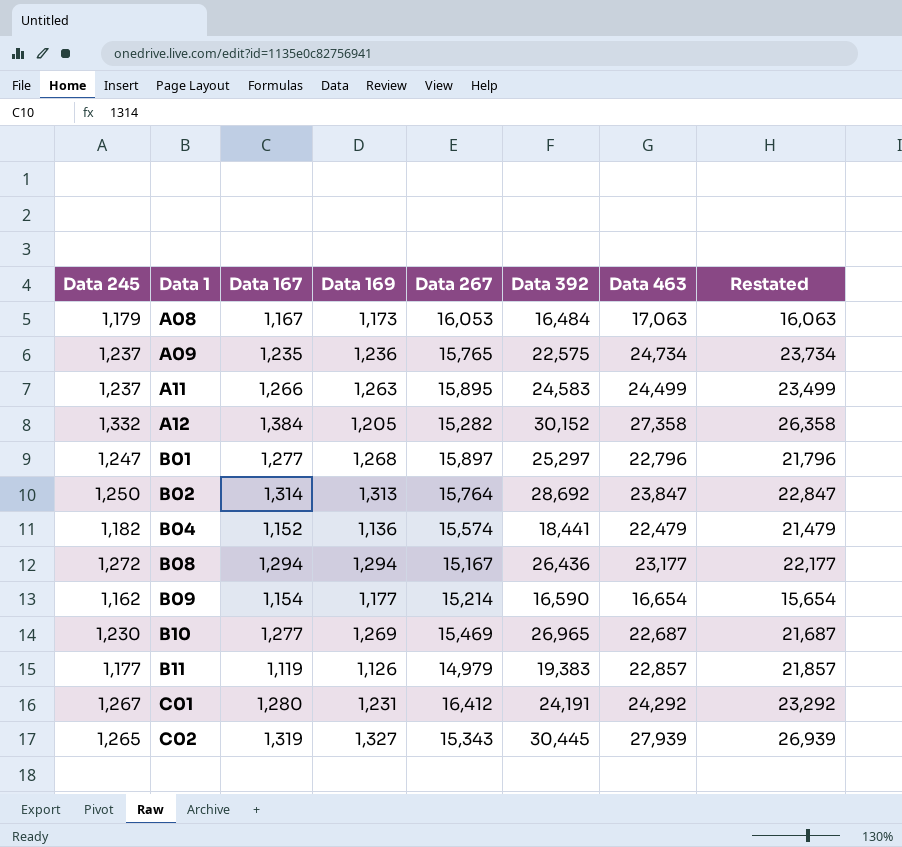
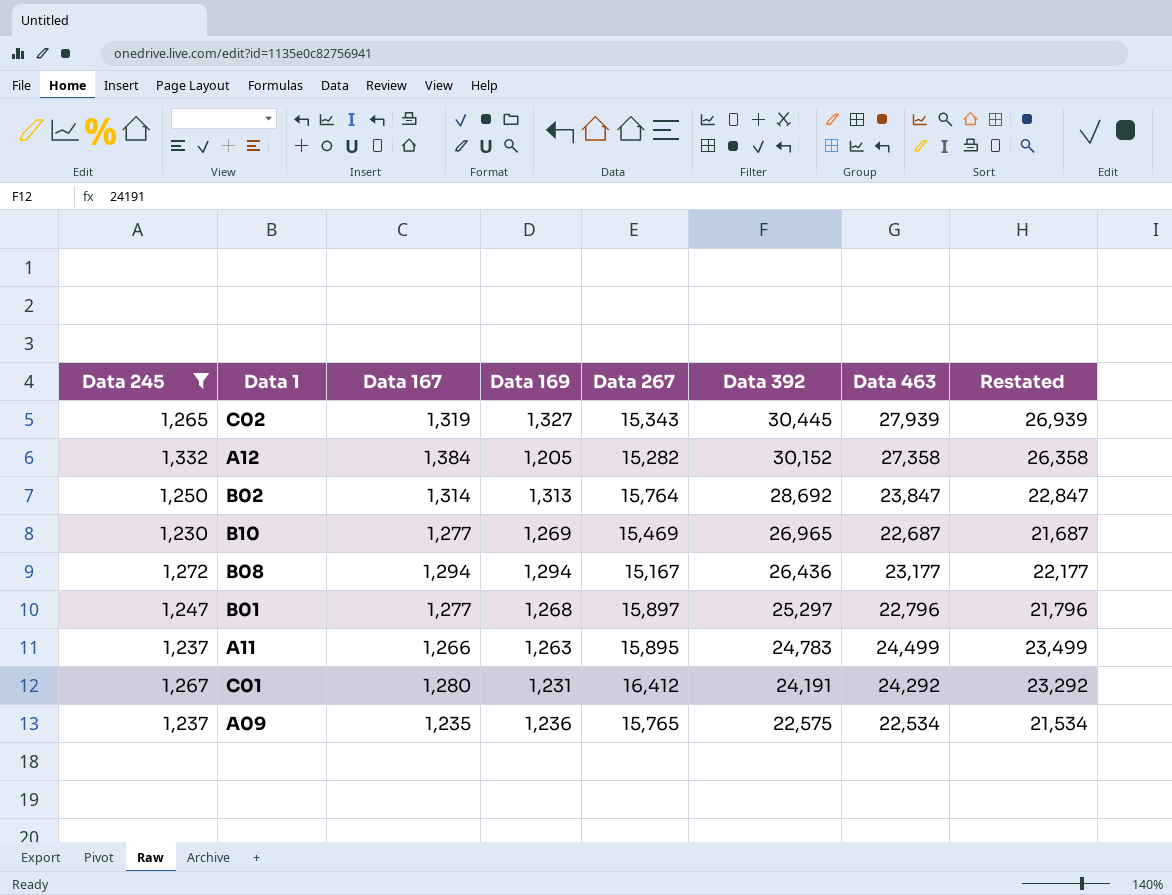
filter: none -> Data 245 >= 1,230
row order: Data 1 ascending -> Data 392 descending
A11 | Data 392: 24,583 -> 24,783
A09 | Data 463: 24,734 -> 22,534
A09 | Restated: 23,734 -> 21,534

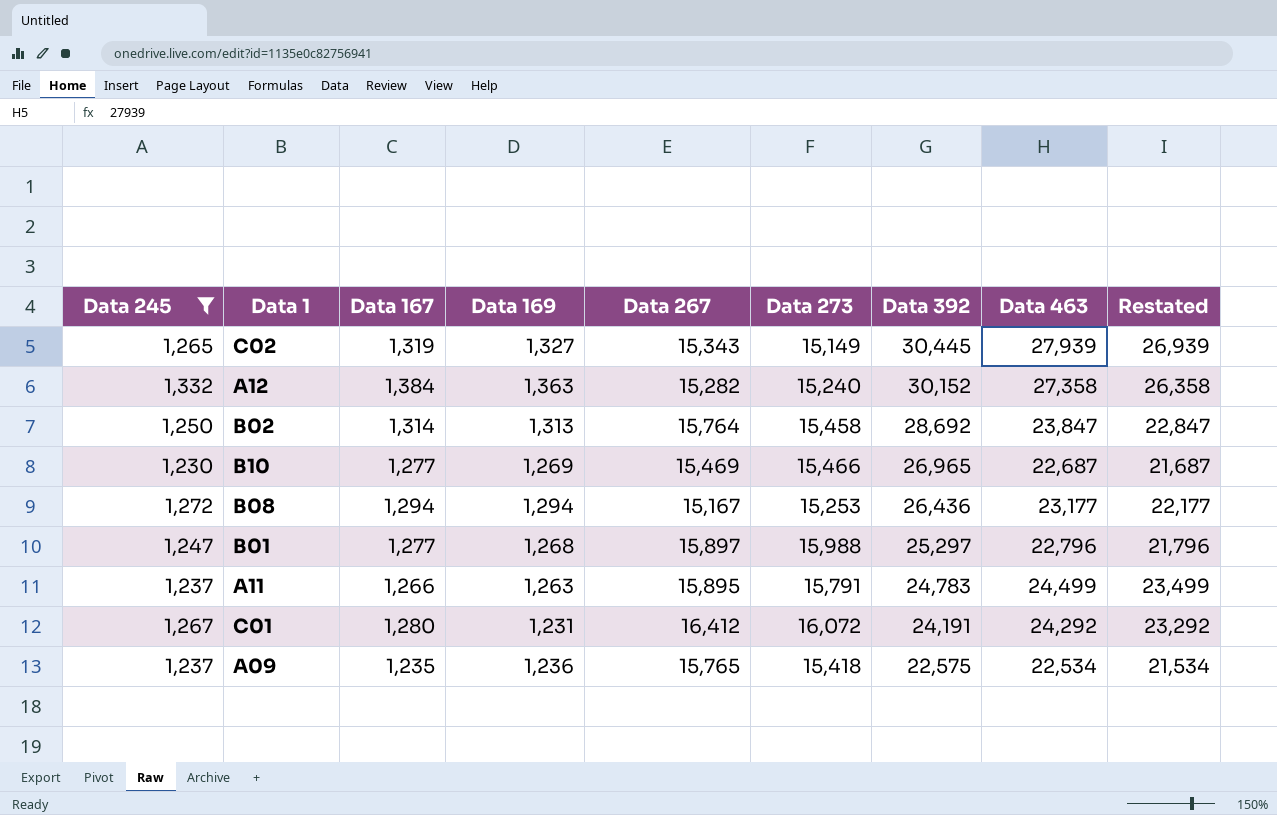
column Data 273 | position: none -> 6
A12 | Data 169: 1,205 -> 1,363

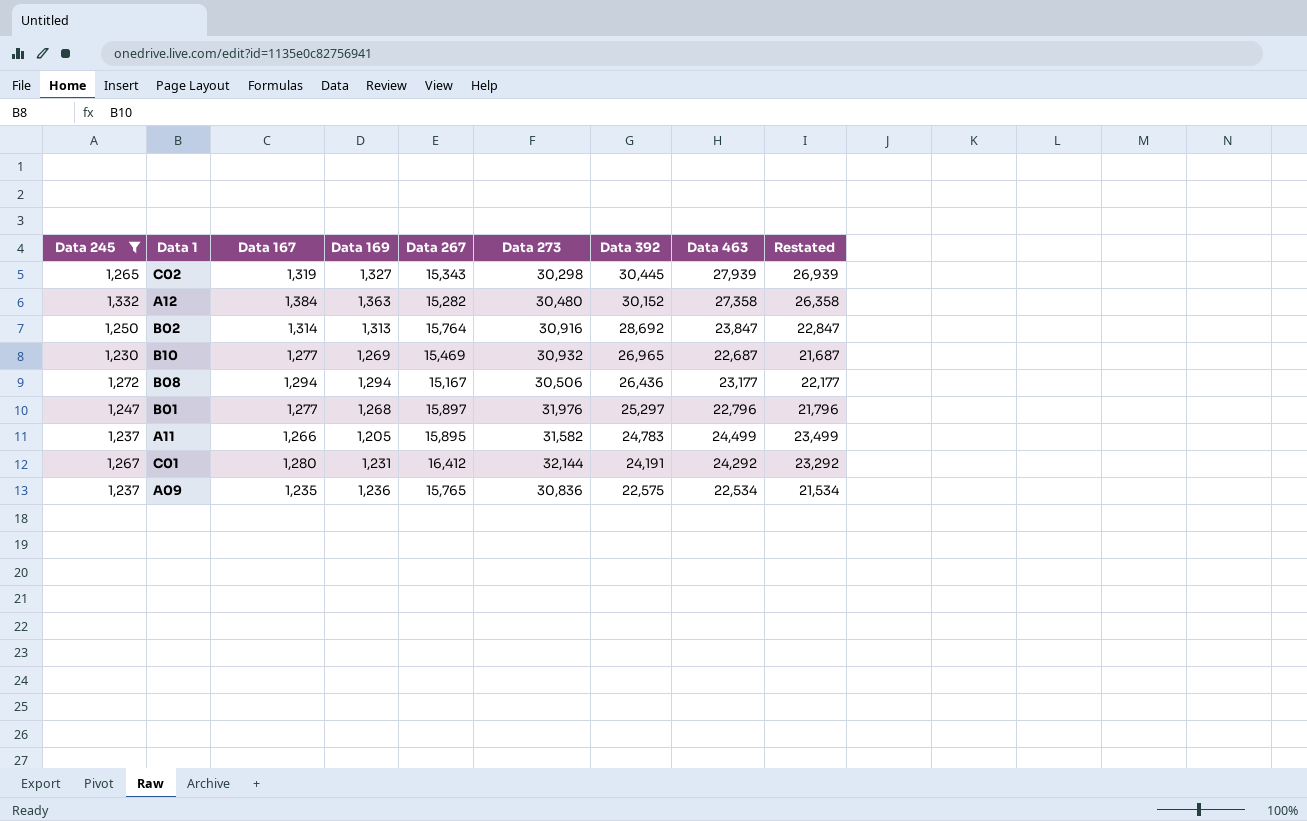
C02 | Data 273: 15,149 -> 30,298
A12 | Data 273: 15,240 -> 30,480
B02 | Data 273: 15,458 -> 30,916
B10 | Data 273: 15,466 -> 30,932
B08 | Data 273: 15,253 -> 30,506
B01 | Data 273: 15,988 -> 31,976
A11 | Data 169: 1,263 -> 1,205
A11 | Data 273: 15,791 -> 31,582
C01 | Data 273: 16,072 -> 32,144
A09 | Data 273: 15,418 -> 30,836

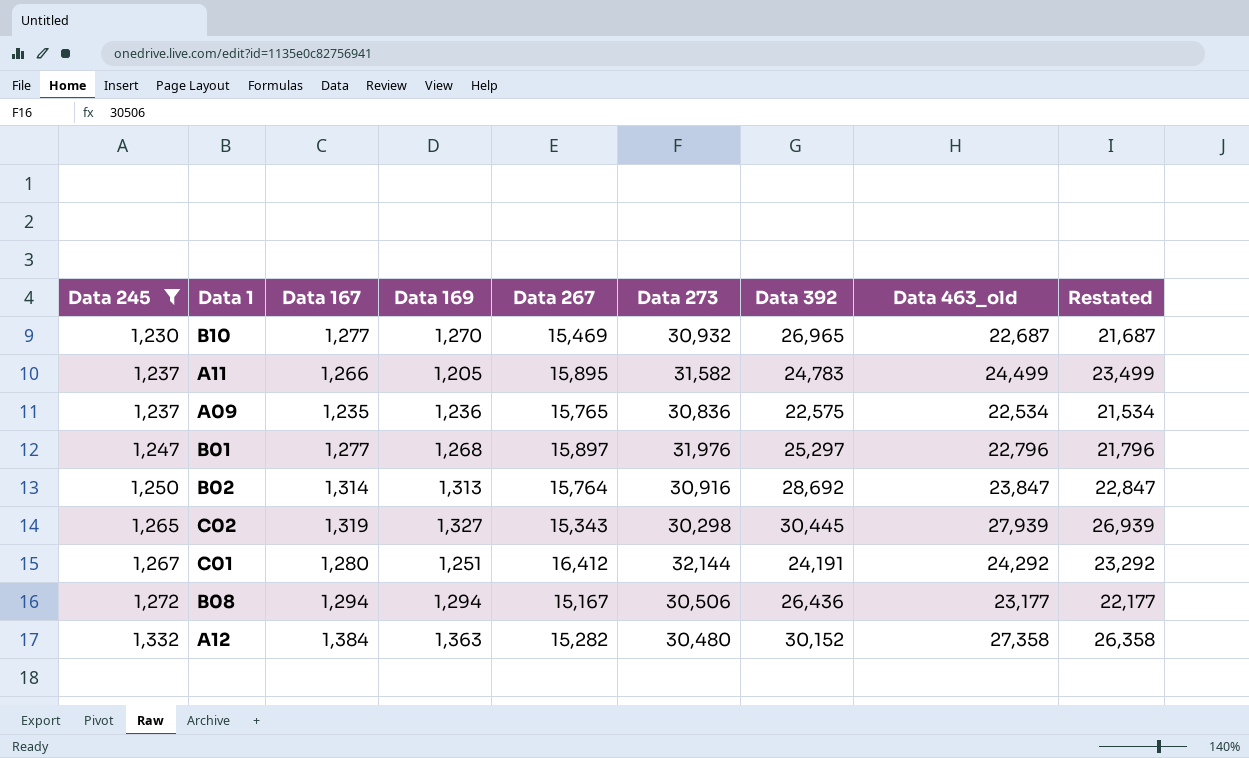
row order: Data 392 descending -> Data 245 ascending
column name: Data 463 -> Data 463_old
B10 | Data 169: 1,269 -> 1,270
C01 | Data 169: 1,231 -> 1,251

